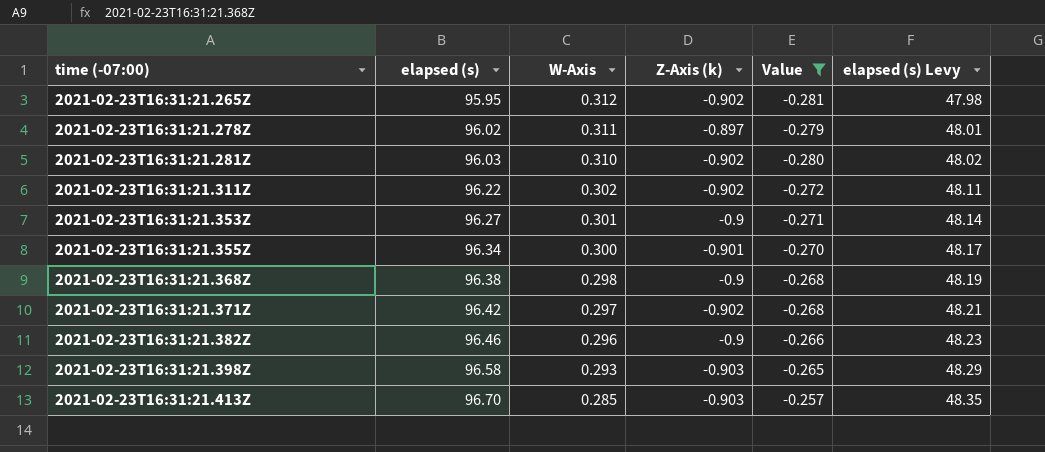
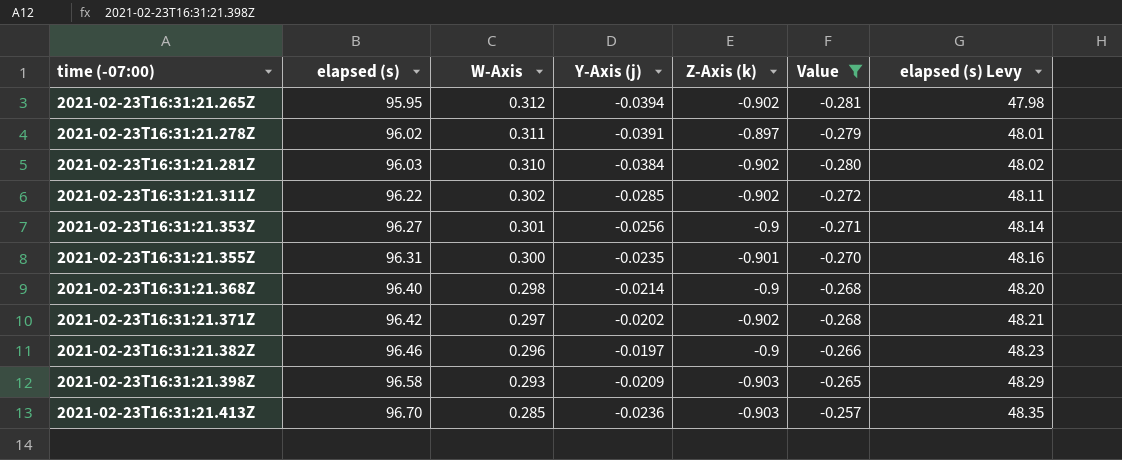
column Y-Axis (j) | position: none -> 4
2021-02-23T16:31:21.355Z | elapsed (s): 96.34 -> 96.31
2021-02-23T16:31:21.355Z | elapsed (s) Levy: 48.17 -> 48.16
2021-02-23T16:31:21.368Z | elapsed (s): 96.38 -> 96.40
2021-02-23T16:31:21.368Z | elapsed (s) Levy: 48.19 -> 48.20

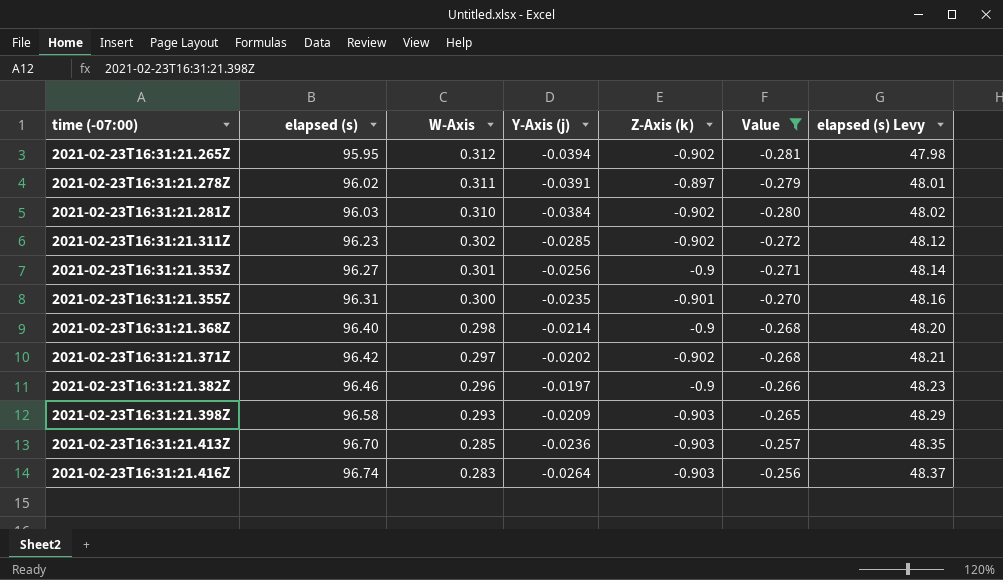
2021-02-23T16:31:21.311Z | elapsed (s): 96.22 -> 96.23
2021-02-23T16:31:21.311Z | elapsed (s) Levy: 48.11 -> 48.12
row 2021-02-23T16:31:21.416Z: none -> 96.74 | 0.283 | -0.0264 | -0.903 | -0.256 | 48.37

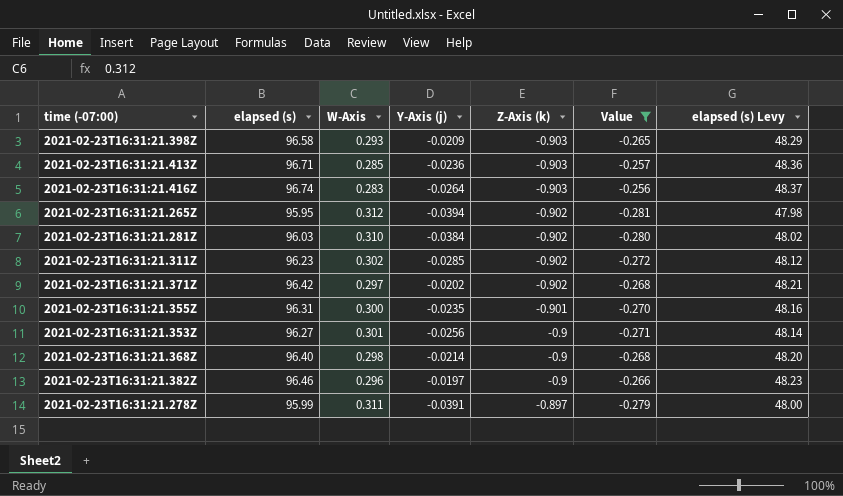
row order: time (-07:00) ascending -> Z-Axis (k) ascending
2021-02-23T16:31:21.413Z | elapsed (s): 96.70 -> 96.71
2021-02-23T16:31:21.413Z | elapsed (s) Levy: 48.35 -> 48.36
2021-02-23T16:31:21.278Z | elapsed (s): 96.02 -> 95.99
2021-02-23T16:31:21.278Z | elapsed (s) Levy: 48.01 -> 48.00

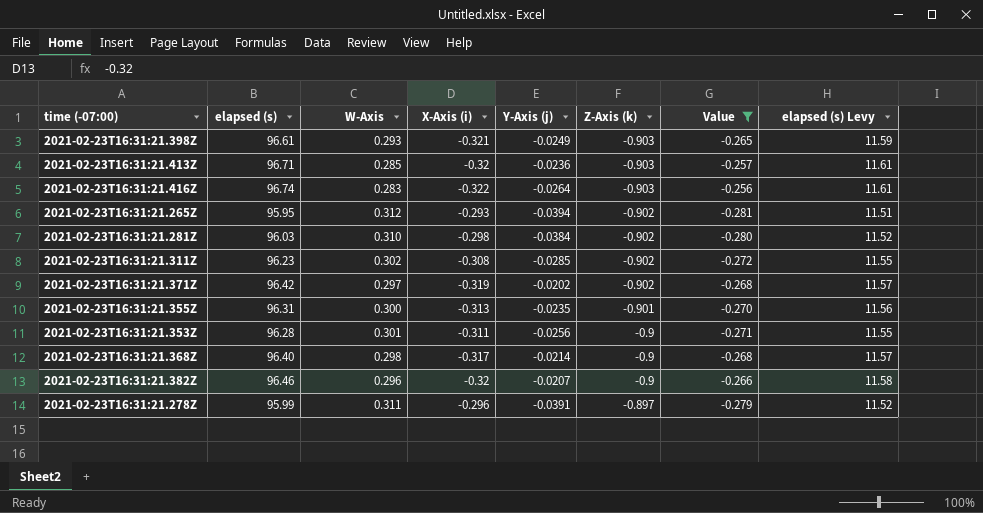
column X-Axis (i) | position: none -> 4
column elapsed (s) Levy | formula: [elapsed (s)] * 0.5 -> [elapsed (s)] * 0.12
2021-02-23T16:31:21.398Z | elapsed (s): 96.58 -> 96.61
2021-02-23T16:31:21.398Z | Y-Axis (j): -0.0209 -> -0.0249
2021-02-23T16:31:21.353Z | elapsed (s): 96.27 -> 96.28
2021-02-23T16:31:21.382Z | Y-Axis (j): -0.0197 -> -0.0207

